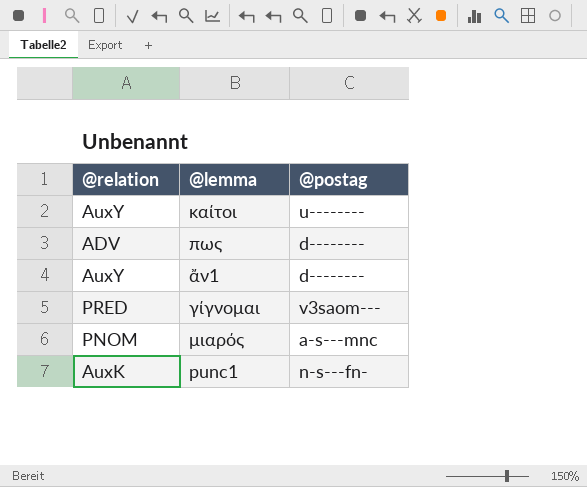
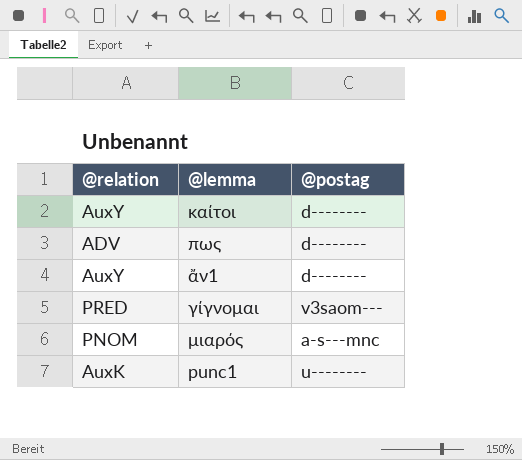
καίτοι | @postag: u-------- -> d--------
punc1 | @postag: n-s---fn- -> u--------

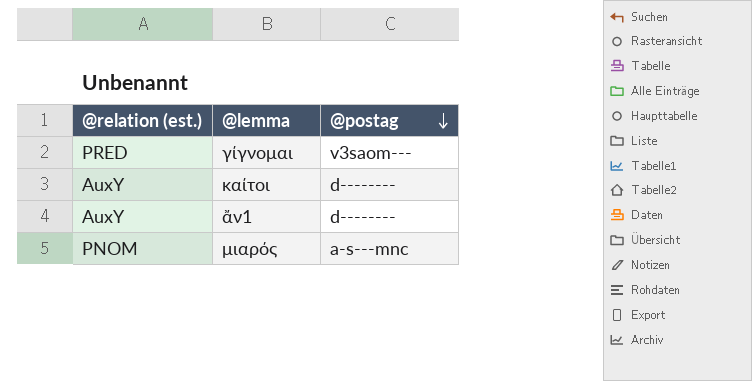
row order: none -> @postag descending
column name: @relation -> @relation (est.)
row πως: ADV | d-------- -> none
row punc1: AuxK | u-------- -> none

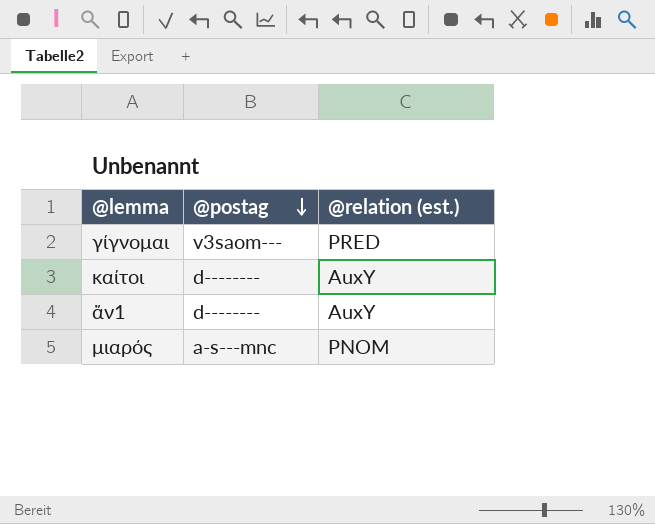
column @relation (est.) | position: 1 -> 3

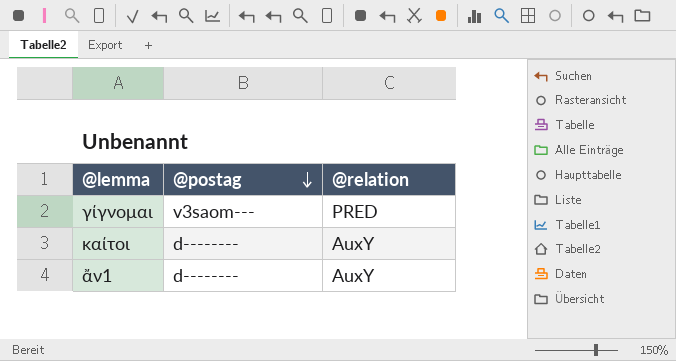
column name: @relation (est.) -> @relation
row μιαρός: a-s---mnc | PNOM -> none

